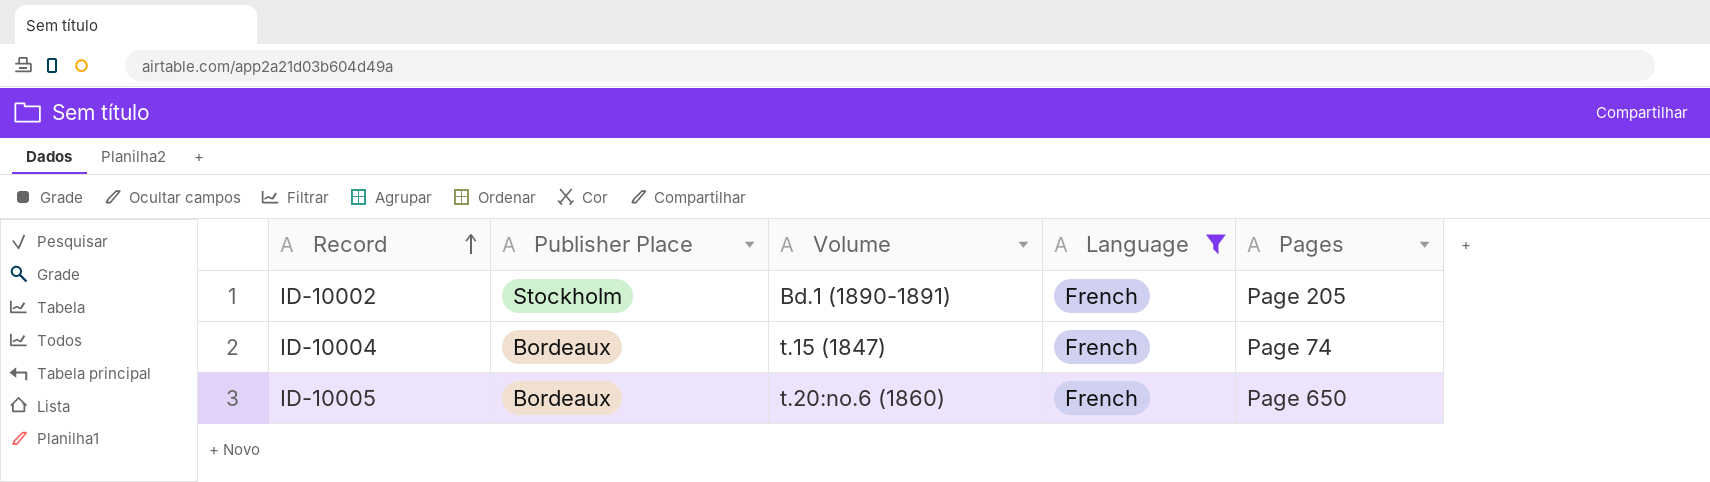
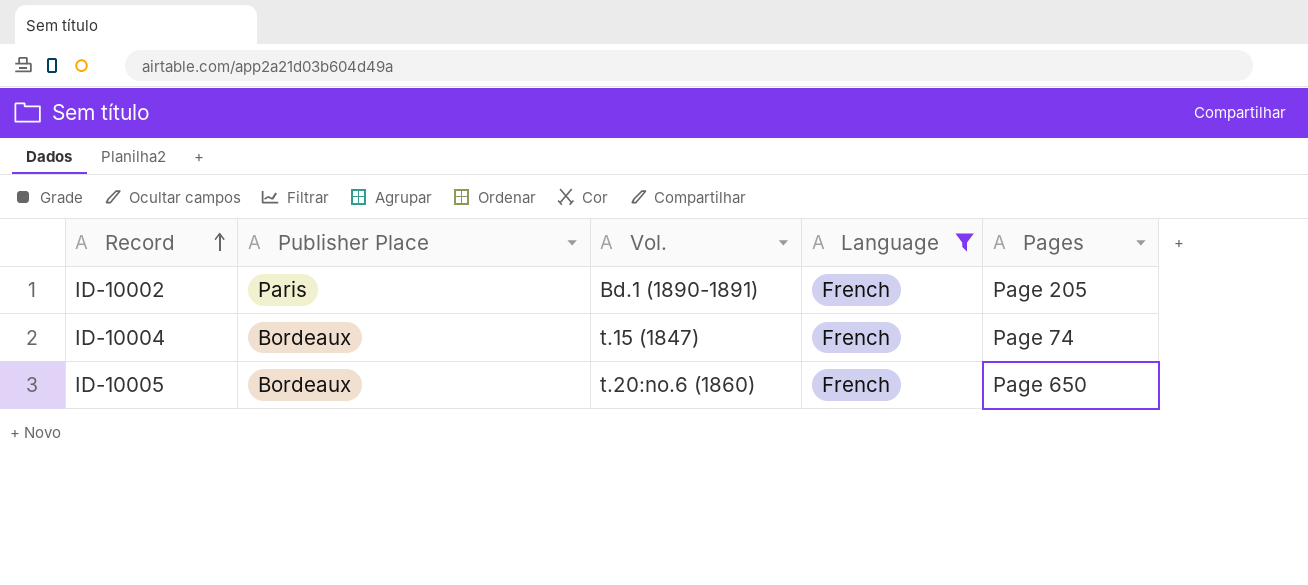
column name: Volume -> Vol.
ID-10002 | Publisher Place: Stockholm -> Paris

